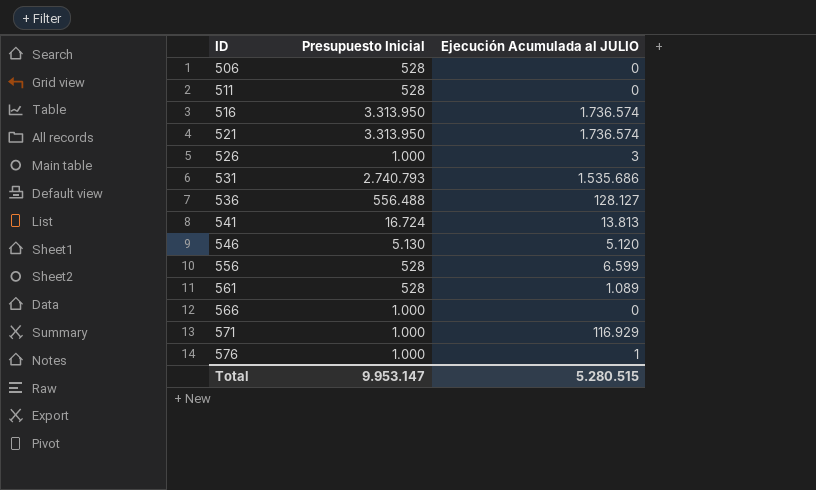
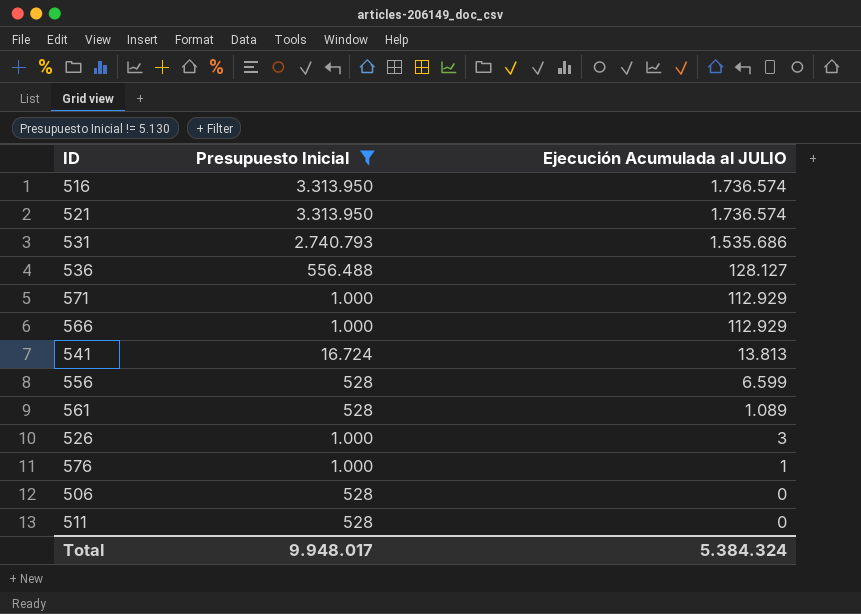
filter: none -> Presupuesto Inicial != 5.130
row order: ID ascending -> Ejecución Acumulada al JULIO descending
571 | Ejecución Acumulada al JULIO: 116.929 -> 112.929
566 | Ejecución Acumulada al JULIO: 0 -> 112.929
Total | Presupuesto Inicial: 9.953.147 -> 9.948.017
Total | Ejecución Acumulada al JULIO: 5.280.515 -> 5.384.324

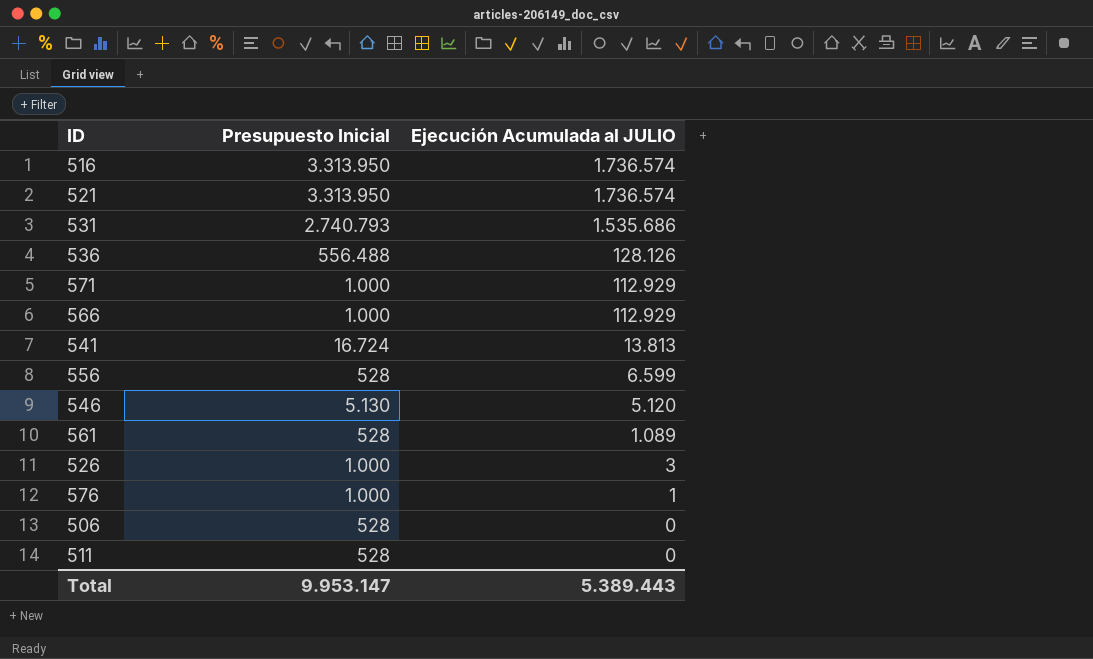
filter: Presupuesto Inicial != 5.130 -> none
536 | Ejecución Acumulada al JULIO: 128.127 -> 128.126
Total | Presupuesto Inicial: 9.948.017 -> 9.953.147
Total | Ejecución Acumulada al JULIO: 5.384.324 -> 5.389.443

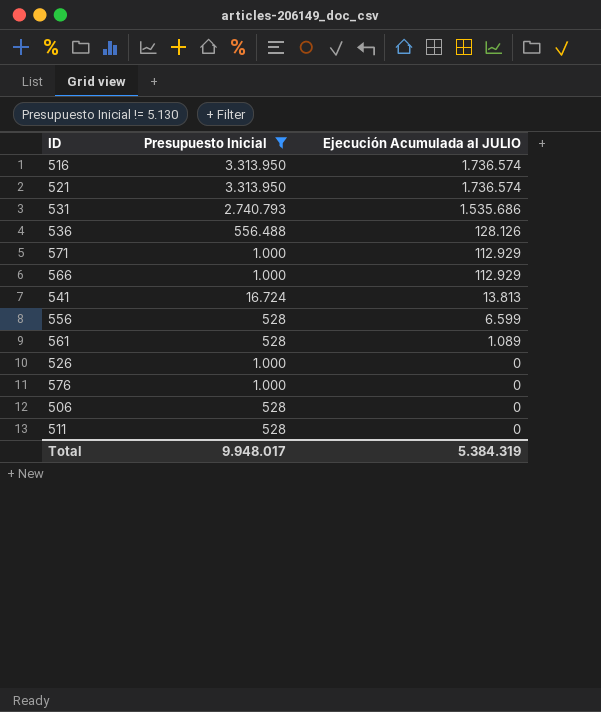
filter: none -> Presupuesto Inicial != 5.130
526 | Ejecución Acumulada al JULIO: 3 -> 0
576 | Ejecución Acumulada al JULIO: 1 -> 0
Total | Presupuesto Inicial: 9.953.147 -> 9.948.017
Total | Ejecución Acumulada al JULIO: 5.389.443 -> 5.384.319

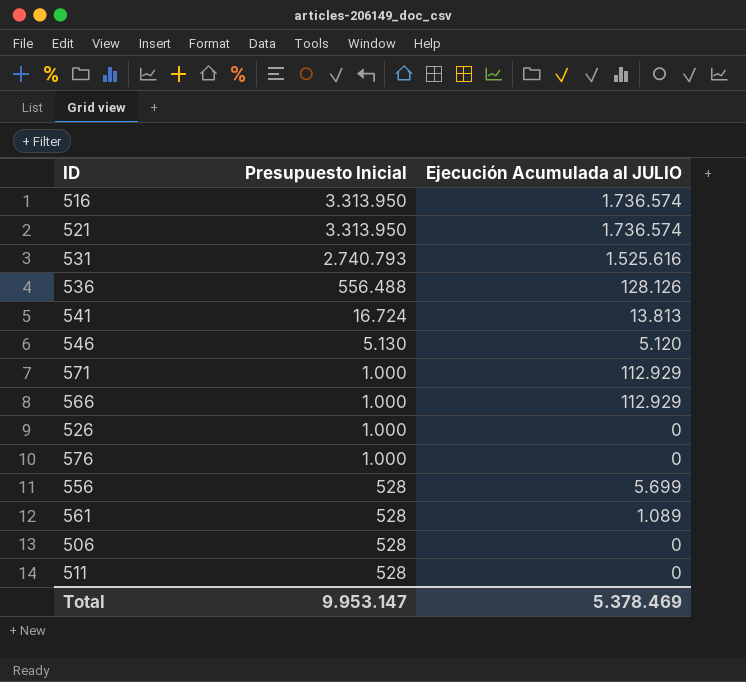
filter: Presupuesto Inicial != 5.130 -> none
row order: Ejecución Acumulada al JULIO descending -> Presupuesto Inicial descending
531 | Ejecución Acumulada al JULIO: 1.535.686 -> 1.525.616
556 | Ejecución Acumulada al JULIO: 6.599 -> 5.699
Total | Presupuesto Inicial: 9.948.017 -> 9.953.147
Total | Ejecución Acumulada al JULIO: 5.384.319 -> 5.378.469

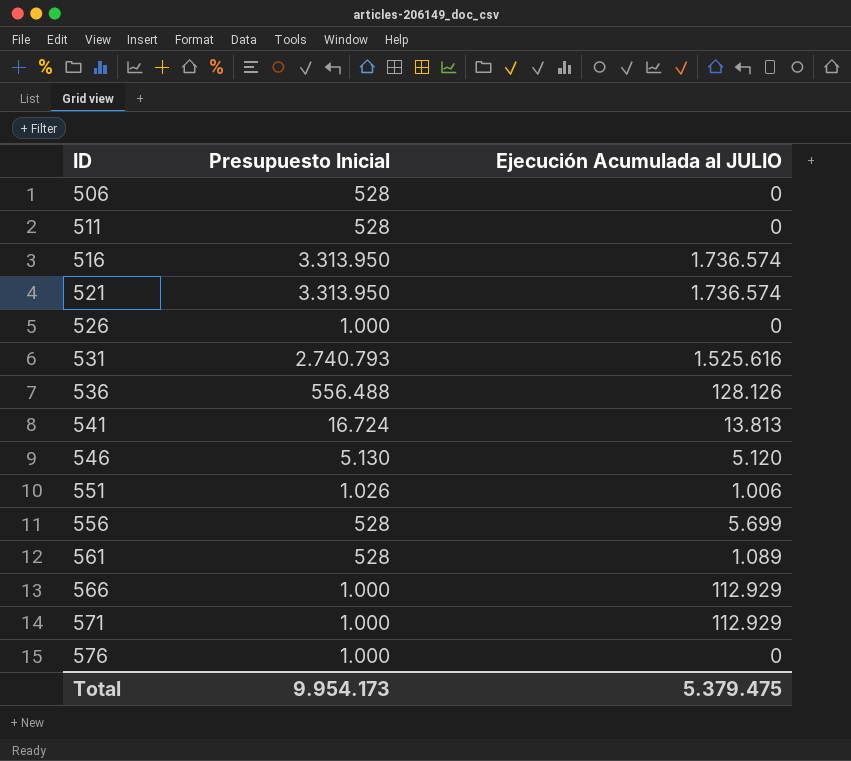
row order: Presupuesto Inicial descending -> ID ascending
row 551: none -> 1.026 | 1.006
Total | Presupuesto Inicial: 9.953.147 -> 9.954.173
Total | Ejecución Acumulada al JULIO: 5.378.469 -> 5.379.475

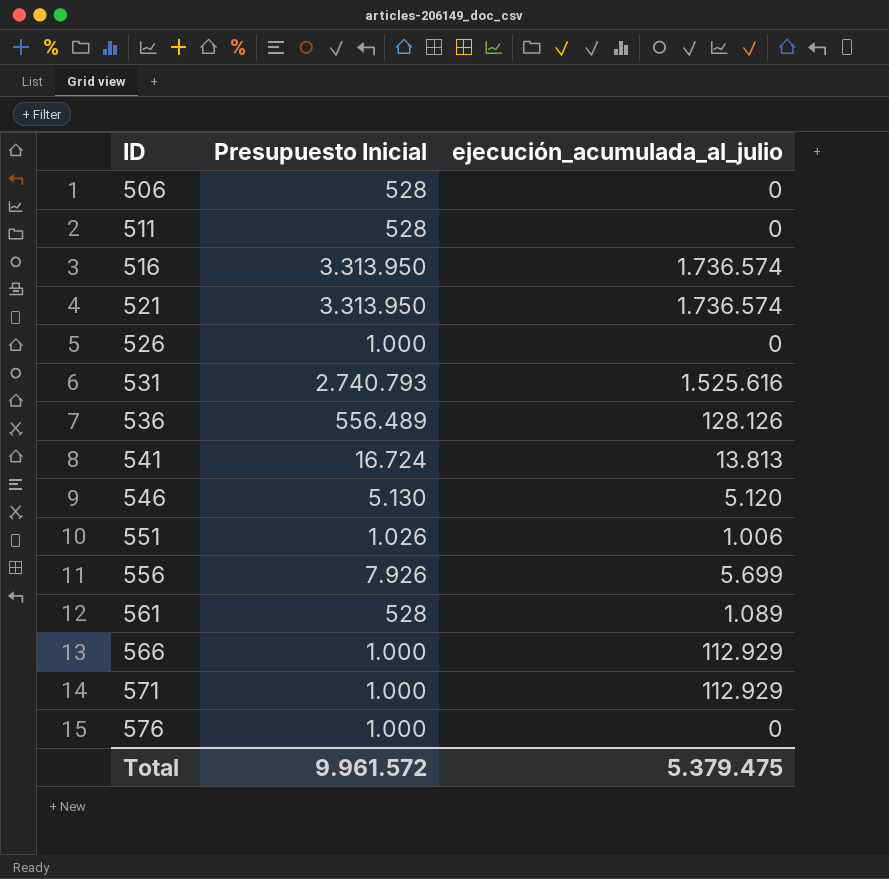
column name: Ejecución Acumulada al JULIO -> ejecución_acumulada_al_julio
536 | Presupuesto Inicial: 556.488 -> 556.489
556 | Presupuesto Inicial: 528 -> 7.926
Total | Presupuesto Inicial: 9.954.173 -> 9.961.572

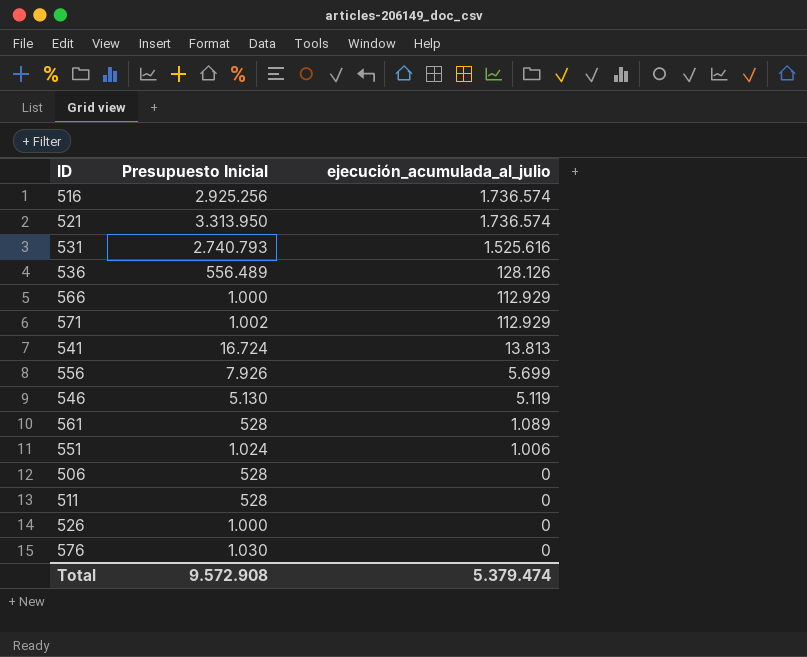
row order: ID ascending -> ejecución_acumulada_al_julio descending
516 | Presupuesto Inicial: 3.313.950 -> 2.925.256
571 | Presupuesto Inicial: 1.000 -> 1.002
546 | ejecución_acumulada_al_julio: 5.120 -> 5.119
551 | Presupuesto Inicial: 1.026 -> 1.024
576 | Presupuesto Inicial: 1.000 -> 1.030
Total | Presupuesto Inicial: 9.961.572 -> 9.572.908
Total | ejecución_acumulada_al_julio: 5.379.475 -> 5.379.474

